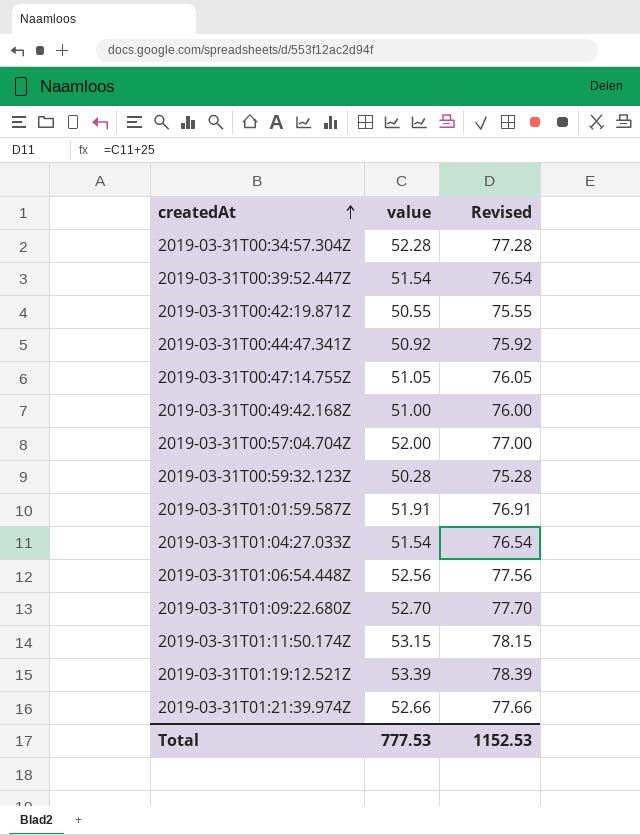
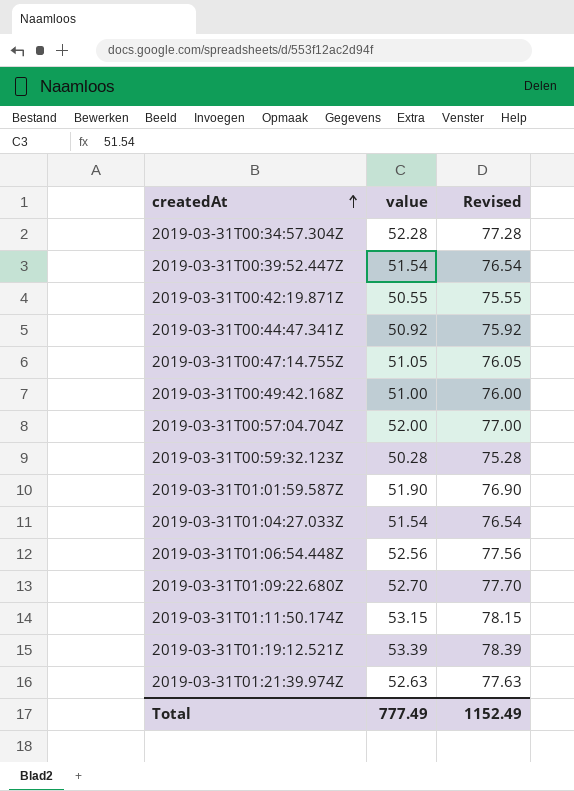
2019-03-31T01:01:59.587Z | value: 51.91 -> 51.90
2019-03-31T01:01:59.587Z | Revised: 76.91 -> 76.90
2019-03-31T01:21:39.974Z | value: 52.66 -> 52.63
2019-03-31T01:21:39.974Z | Revised: 77.66 -> 77.63
Total | value: 777.53 -> 777.49
Total | Revised: 1152.53 -> 1152.49

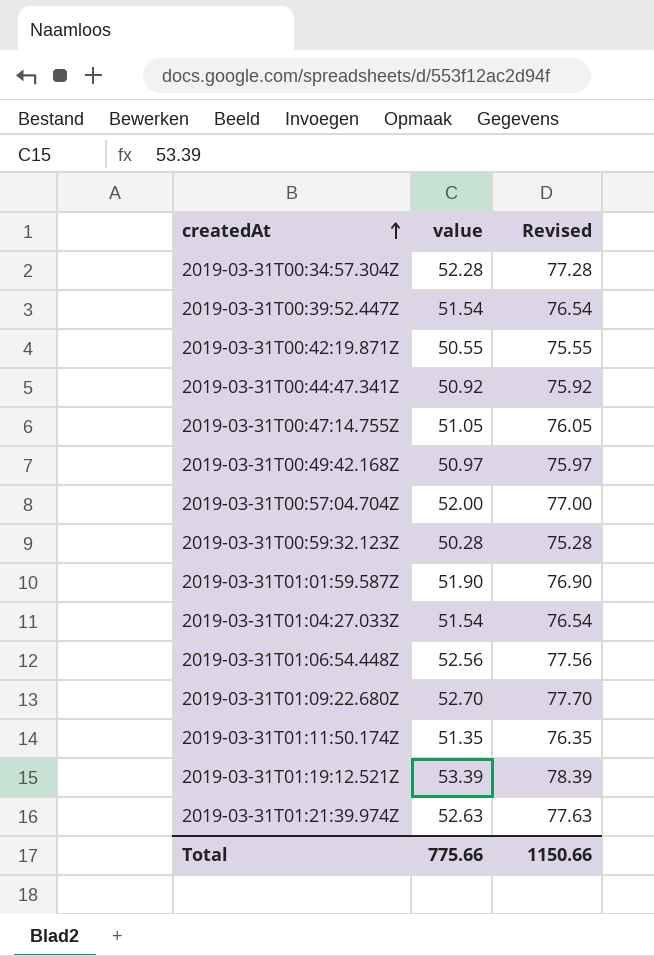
2019-03-31T00:49:42.168Z | value: 51.00 -> 50.97
2019-03-31T00:49:42.168Z | Revised: 76.00 -> 75.97
2019-03-31T01:11:50.174Z | value: 53.15 -> 51.35
2019-03-31T01:11:50.174Z | Revised: 78.15 -> 76.35
Total | value: 777.49 -> 775.66
Total | Revised: 1152.49 -> 1150.66

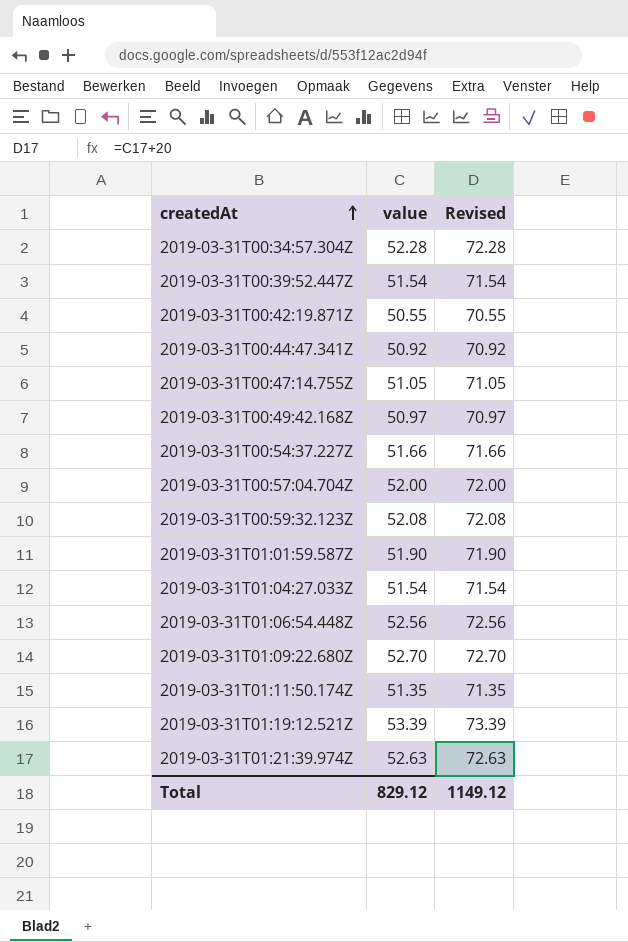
column Revised | formula: [value] + 25 -> [value] + 20
row 2019-03-31T00:54:37.227Z: none -> 51.66 | 71.66
2019-03-31T00:59:32.123Z | value: 50.28 -> 52.08
Total | value: 775.66 -> 829.12
Total | Revised: 1150.66 -> 1149.12

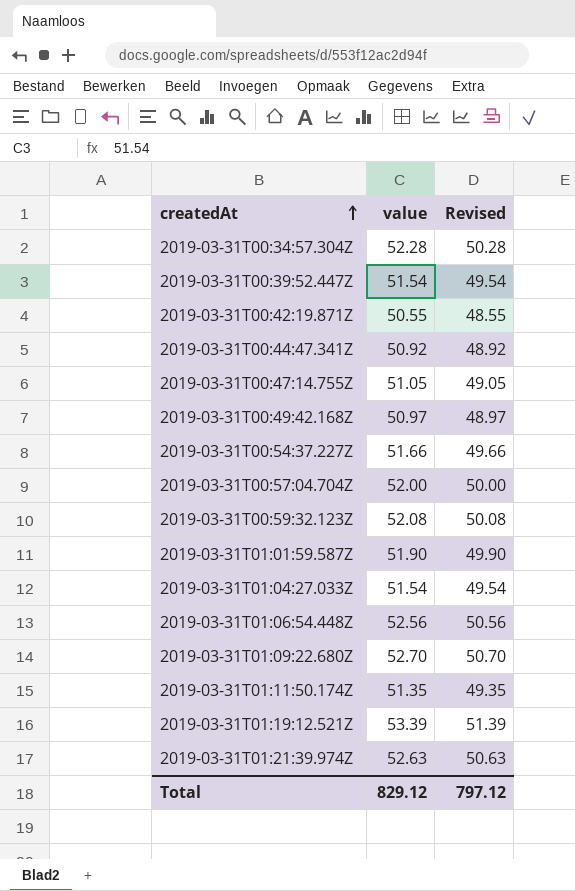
column Revised | formula: [value] + 20 -> [value] - 2
Total | Revised: 1149.12 -> 797.12

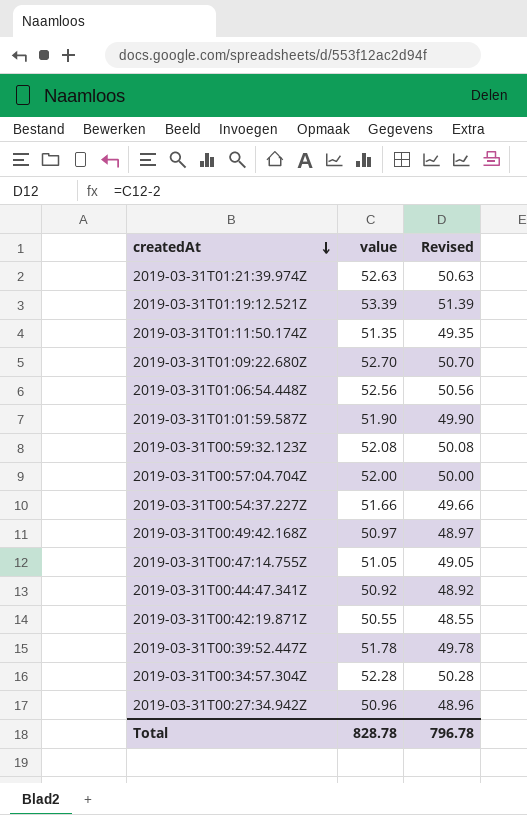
row order: createdAt ascending -> createdAt descending
row 2019-03-31T01:04:27.033Z: 51.54 | 49.54 -> none
2019-03-31T00:39:52.447Z | value: 51.54 -> 51.78
2019-03-31T00:39:52.447Z | Revised: 49.54 -> 49.78
row 2019-03-31T00:27:34.942Z: none -> 50.96 | 48.96
Total | value: 829.12 -> 828.78
Total | Revised: 797.12 -> 796.78

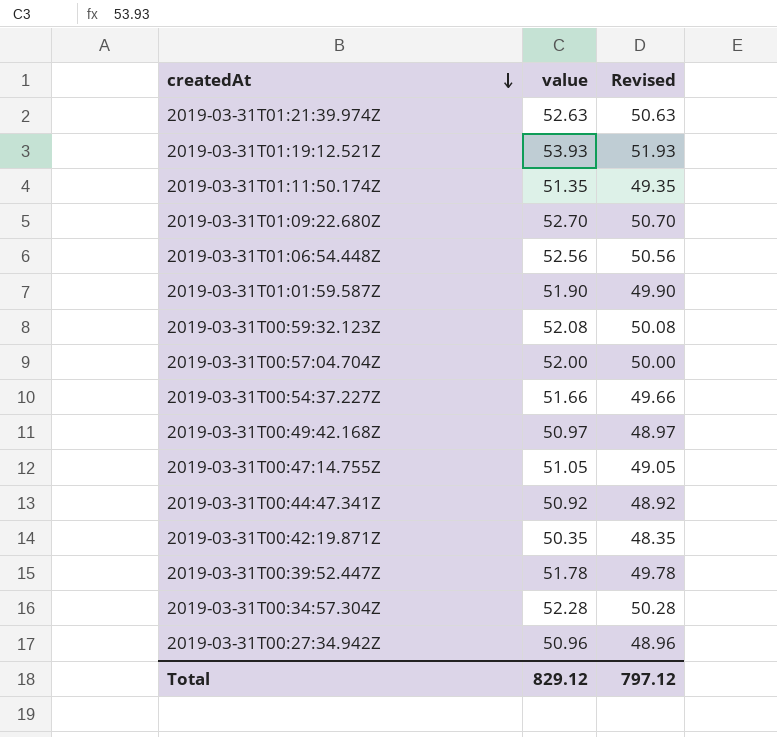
2019-03-31T01:19:12.521Z | value: 53.39 -> 53.93
2019-03-31T01:19:12.521Z | Revised: 51.39 -> 51.93
2019-03-31T00:42:19.871Z | value: 50.55 -> 50.35
2019-03-31T00:42:19.871Z | Revised: 48.55 -> 48.35
Total | value: 828.78 -> 829.12
Total | Revised: 796.78 -> 797.12

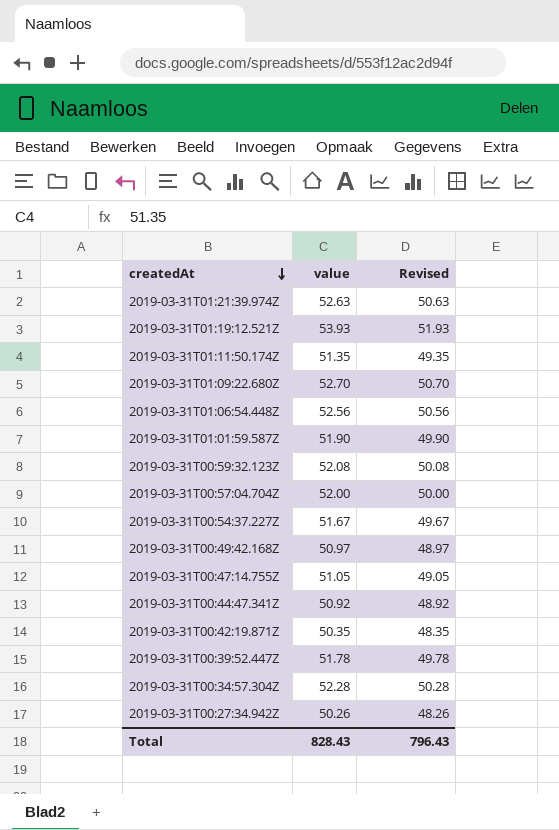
2019-03-31T00:54:37.227Z | value: 51.66 -> 51.67
2019-03-31T00:54:37.227Z | Revised: 49.66 -> 49.67
2019-03-31T00:27:34.942Z | value: 50.96 -> 50.26
2019-03-31T00:27:34.942Z | Revised: 48.96 -> 48.26
Total | value: 829.12 -> 828.43
Total | Revised: 797.12 -> 796.43

